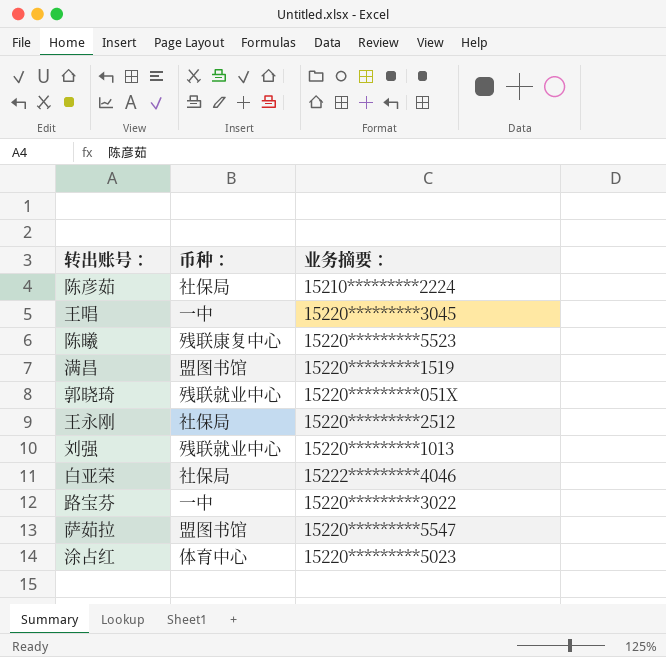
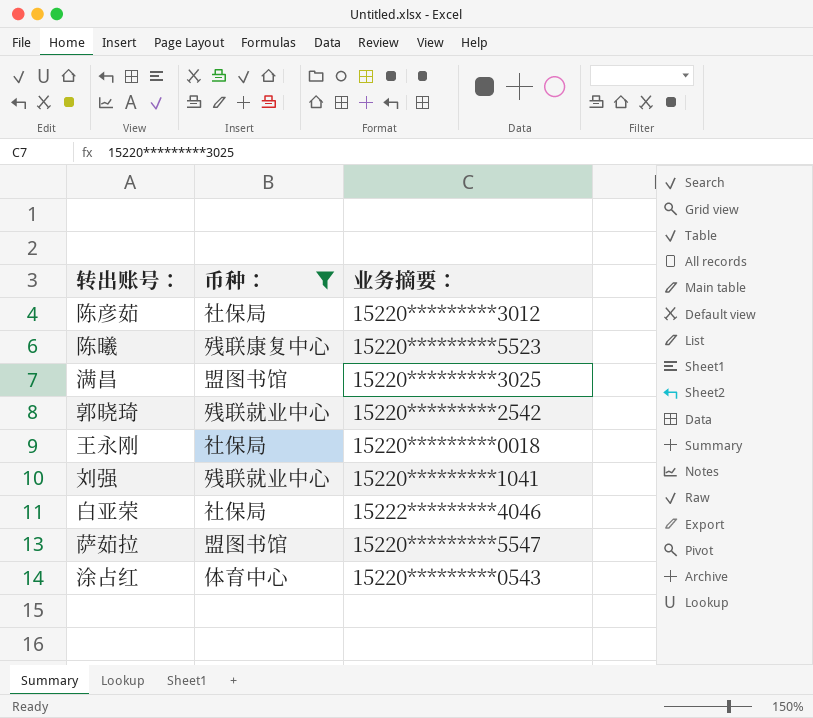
filter: none -> 币种： != 一中
陈彦茹 | 业务摘要：: 15210*********2224 -> 15220*********3012
满昌 | 业务摘要：: 15220*********1519 -> 15220*********3025
郭晓琦 | 业务摘要：: 15220*********051X -> 15220*********2542
王永刚 | 业务摘要：: 15220*********2512 -> 15220*********0018
刘强 | 业务摘要：: 15220*********1013 -> 15220*********1041
涂占红 | 业务摘要：: 15220*********5023 -> 15220*********0543

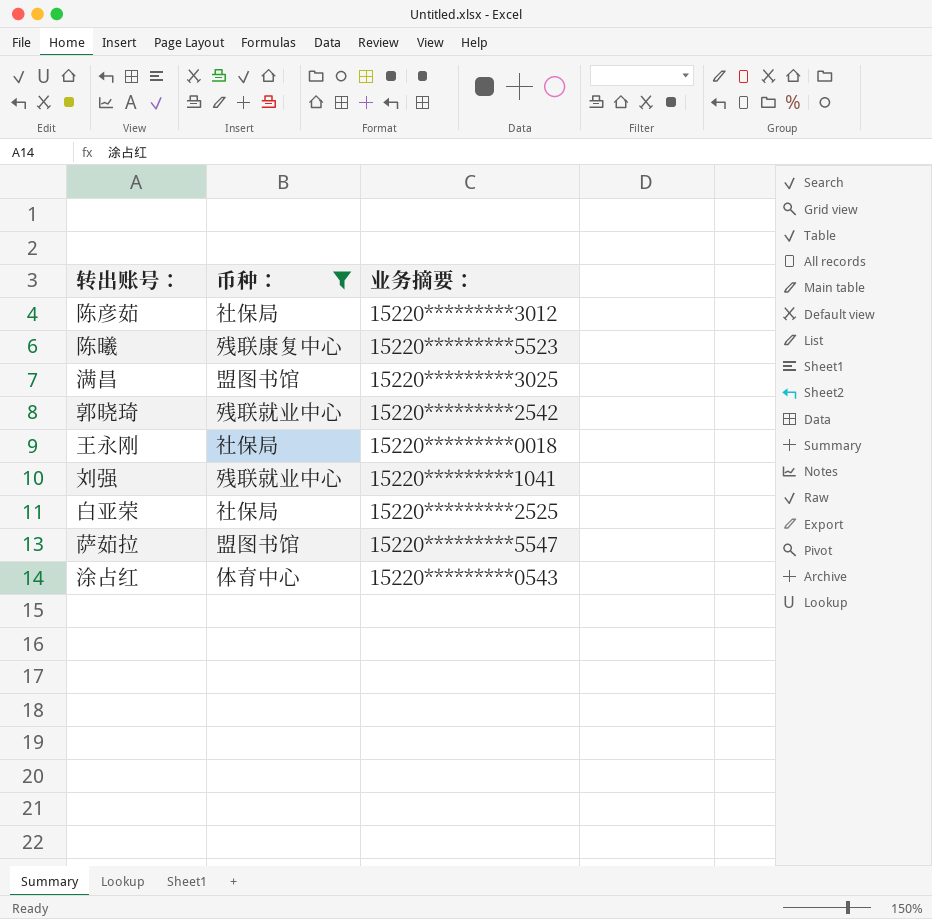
白亚荣 | 业务摘要：: 15222*********4046 -> 15220*********2525

